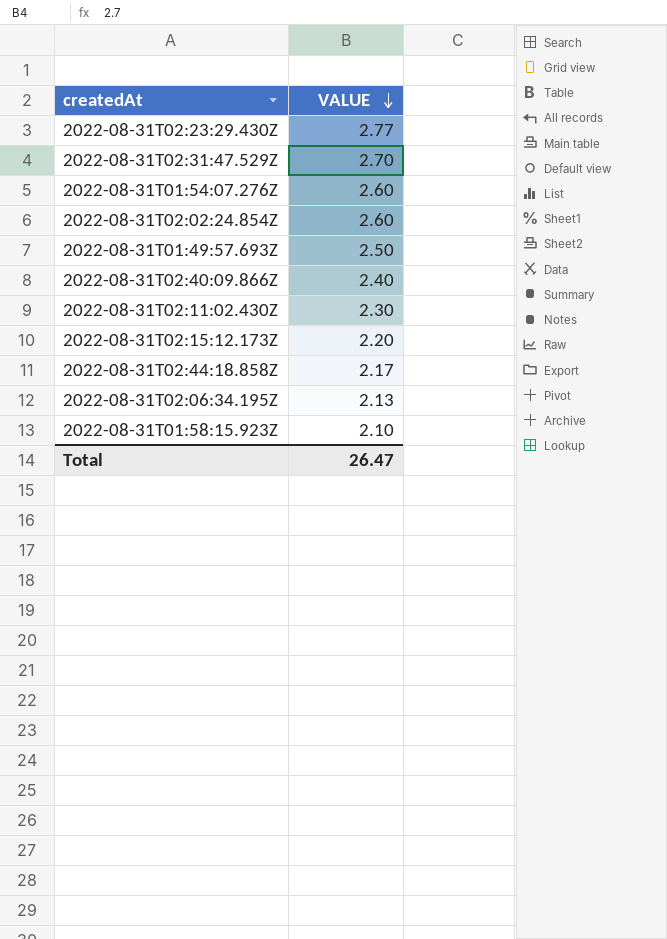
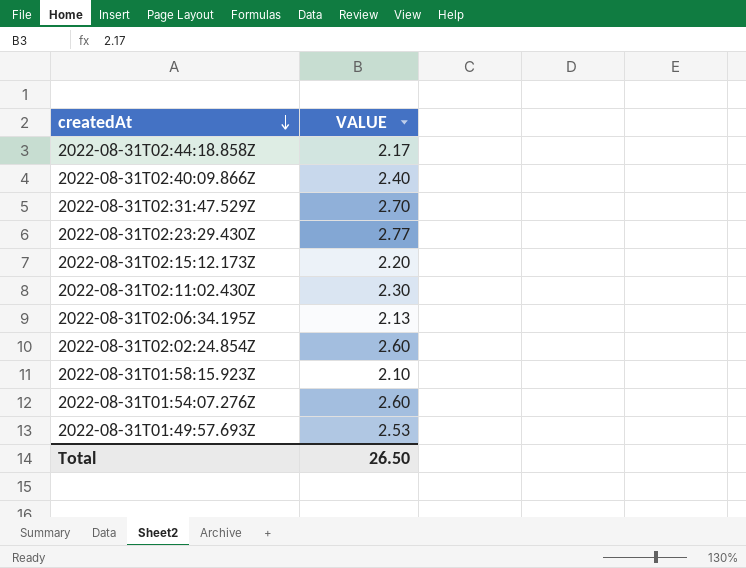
row order: VALUE descending -> createdAt descending
2022-08-31T01:49:57.693Z | VALUE: 2.50 -> 2.53
Total | VALUE: 26.47 -> 26.50

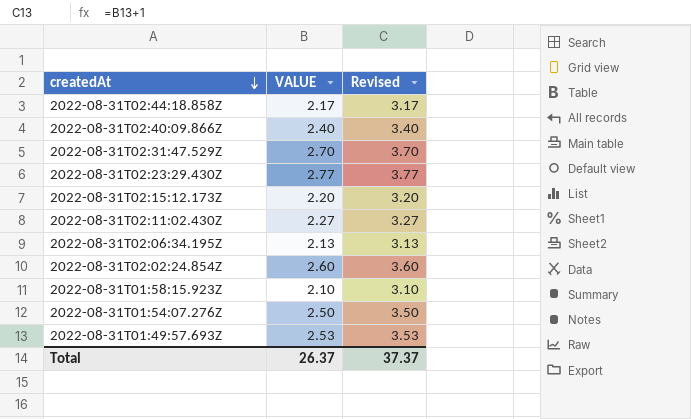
column Revised | formula: none -> [VALUE] + 1
2022-08-31T02:11:02.430Z | VALUE: 2.30 -> 2.27
2022-08-31T01:54:07.276Z | VALUE: 2.60 -> 2.50
Total | VALUE: 26.50 -> 26.37

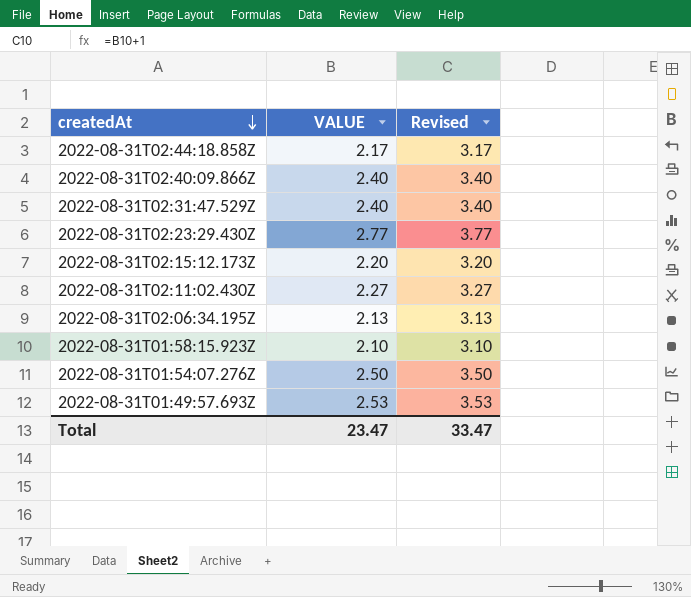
row 2022-08-31T02:02:24.854Z: 2.60 | 3.60 -> none
2022-08-31T02:31:47.529Z | VALUE: 2.70 -> 2.40
2022-08-31T02:31:47.529Z | Revised: 3.70 -> 3.40
Total | VALUE: 26.37 -> 23.47
Total | Revised: 37.37 -> 33.47

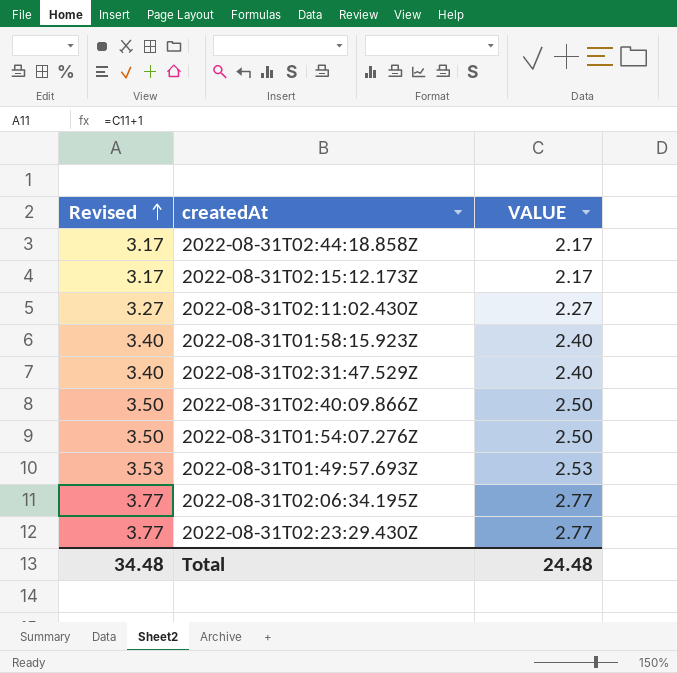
row order: createdAt descending -> Revised ascending
column Revised | position: 3 -> 1
2022-08-31T02:15:12.173Z | Revised: 3.20 -> 3.17
2022-08-31T02:15:12.173Z | VALUE: 2.20 -> 2.17
2022-08-31T01:58:15.923Z | Revised: 3.10 -> 3.40
2022-08-31T01:58:15.923Z | VALUE: 2.10 -> 2.40
2022-08-31T02:40:09.866Z | Revised: 3.40 -> 3.50
2022-08-31T02:40:09.866Z | VALUE: 2.40 -> 2.50
2022-08-31T02:06:34.195Z | Revised: 3.13 -> 3.77
2022-08-31T02:06:34.195Z | VALUE: 2.13 -> 2.77
Total | Revised: 33.47 -> 34.48
Total | VALUE: 23.47 -> 24.48

